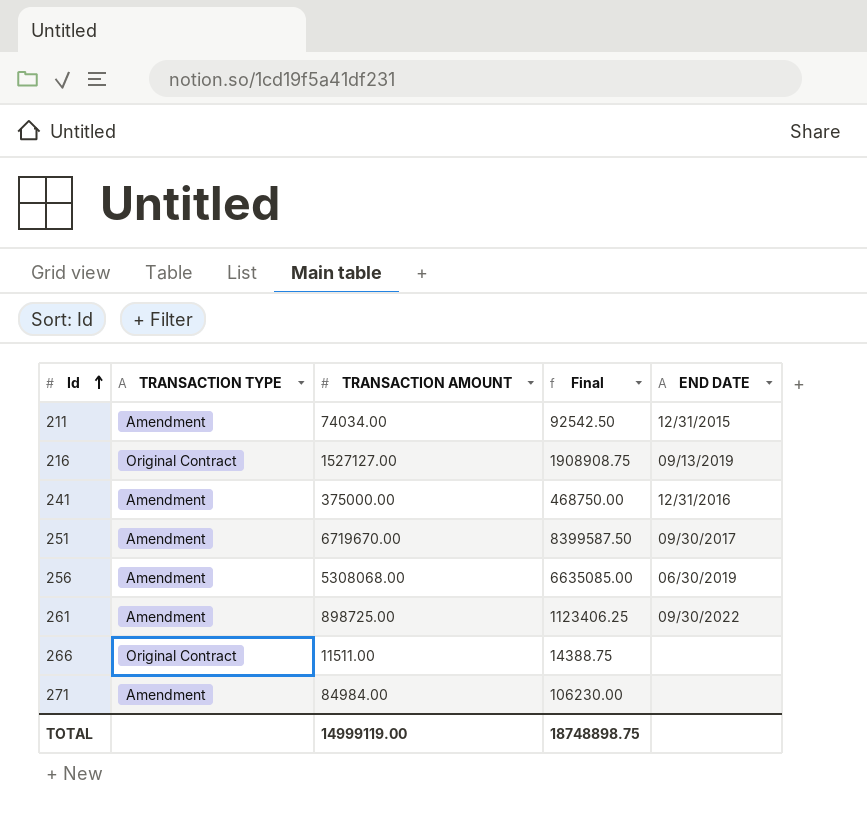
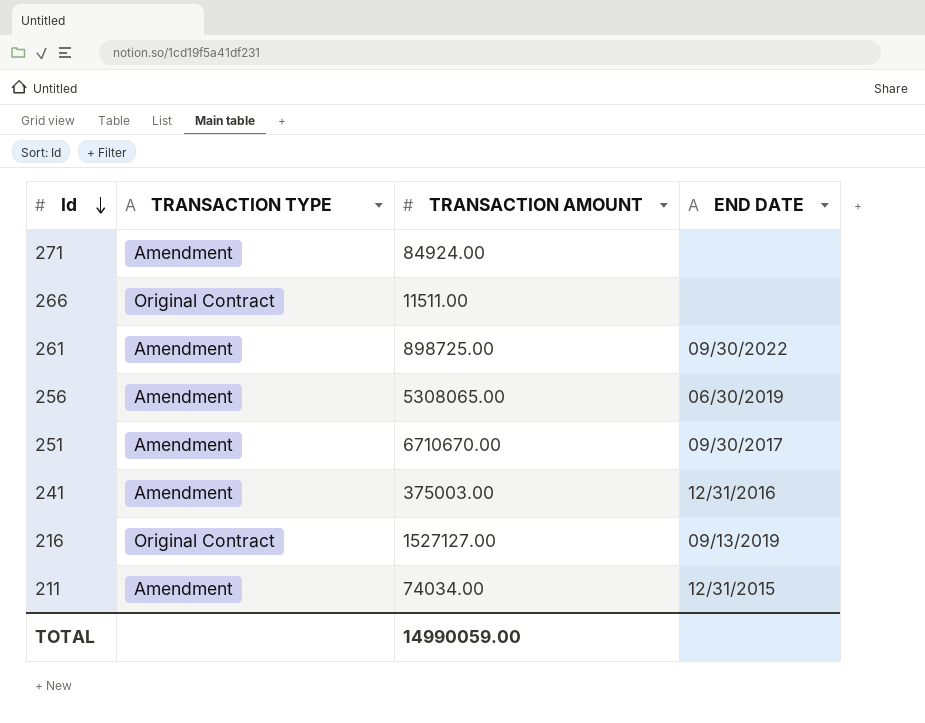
row order: Id ascending -> Id descending
column Final | formula: [TRANSACTION AMOUNT] * 1.25 -> none
271 | TRANSACTION AMOUNT: 84984.00 -> 84924.00
256 | TRANSACTION AMOUNT: 5308068.00 -> 5308065.00
251 | TRANSACTION AMOUNT: 6719670.00 -> 6710670.00
241 | TRANSACTION AMOUNT: 375000.00 -> 375003.00
TOTAL | TRANSACTION AMOUNT: 14999119.00 -> 14990059.00

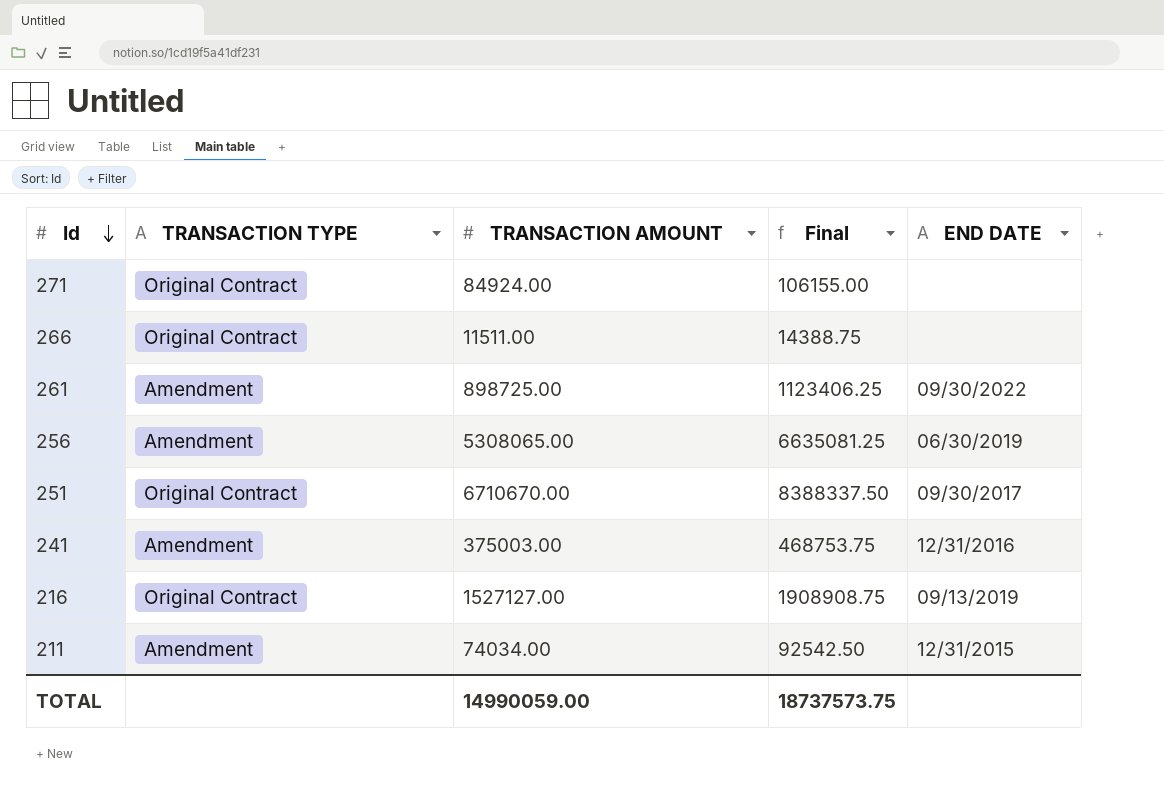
column Final | formula: none -> [TRANSACTION AMOUNT] * 1.25
271 | TRANSACTION TYPE: Amendment -> Original Contract
251 | TRANSACTION TYPE: Amendment -> Original Contract

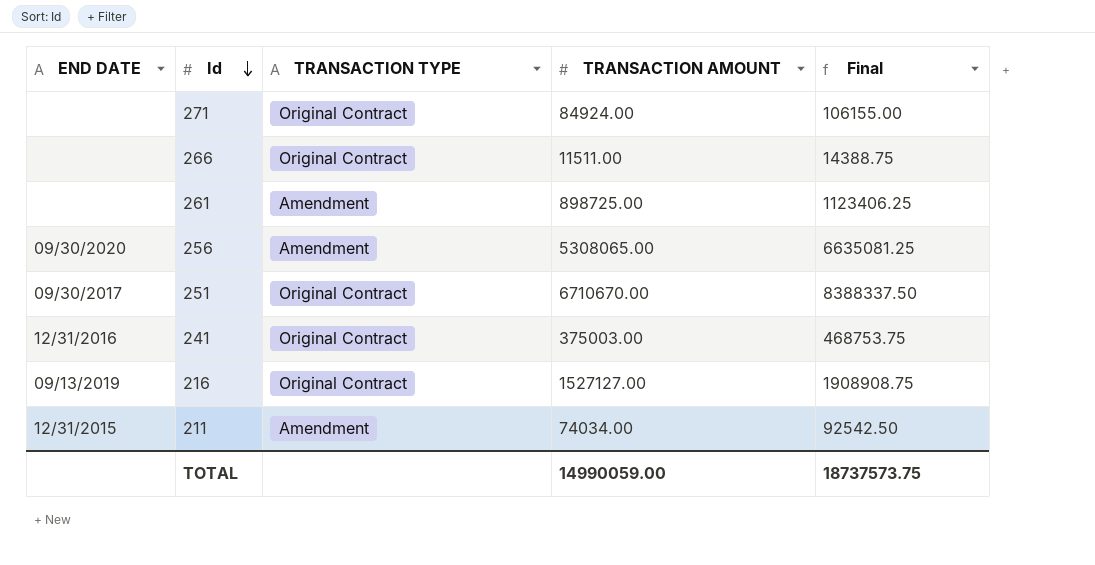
column END DATE | position: 5 -> 1
261 | END DATE: 09/30/2022 -> none
256 | END DATE: 06/30/2019 -> 09/30/2020
241 | TRANSACTION TYPE: Amendment -> Original Contract

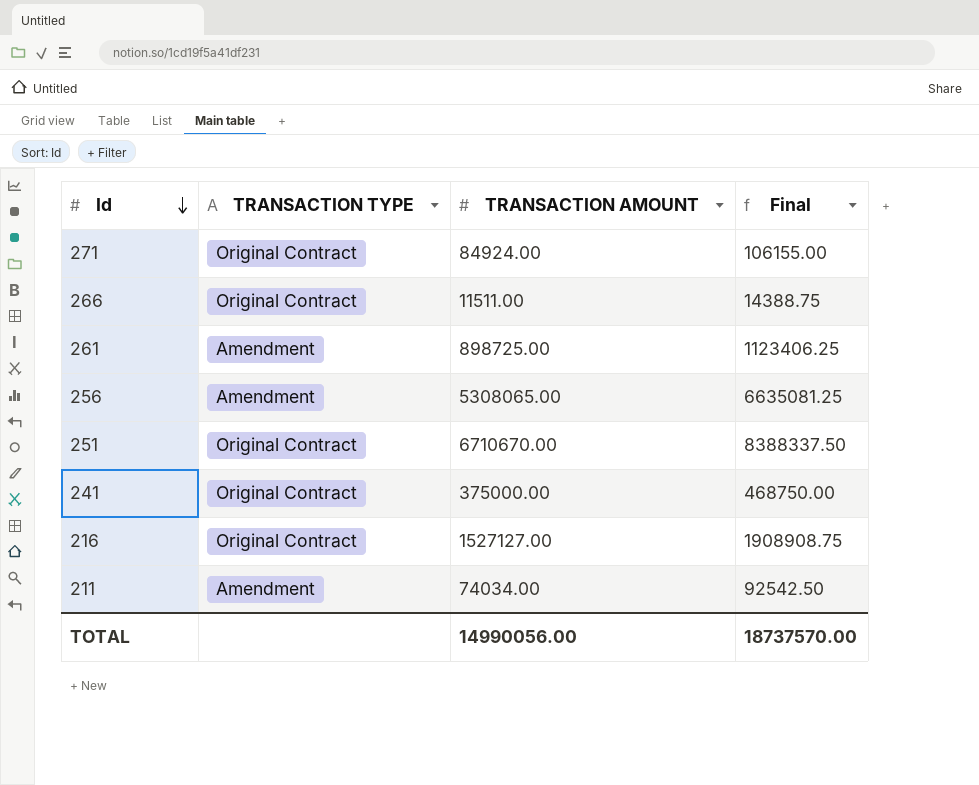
column END DATE | position: 1 -> none
241 | TRANSACTION AMOUNT: 375003.00 -> 375000.00
241 | Final: 468753.75 -> 468750.00
TOTAL | TRANSACTION AMOUNT: 14990059.00 -> 14990056.00
TOTAL | Final: 18737573.75 -> 18737570.00

